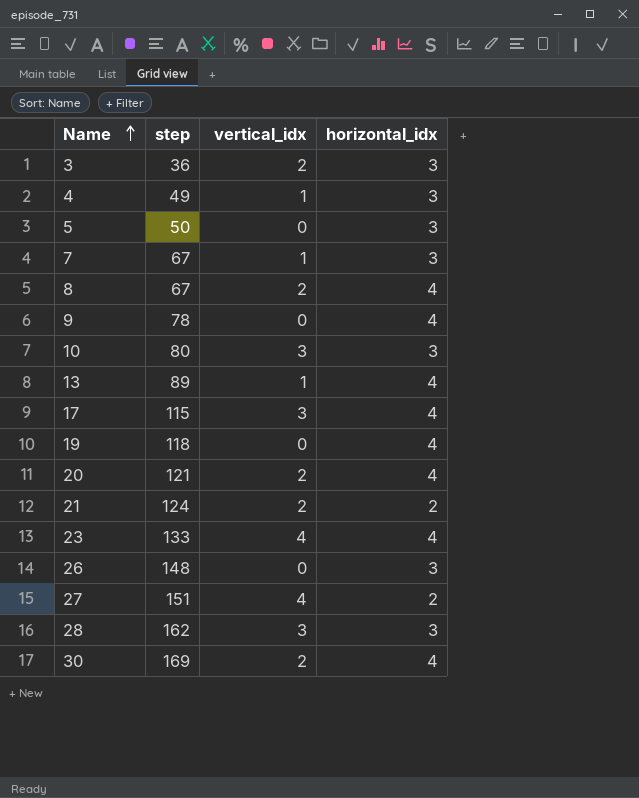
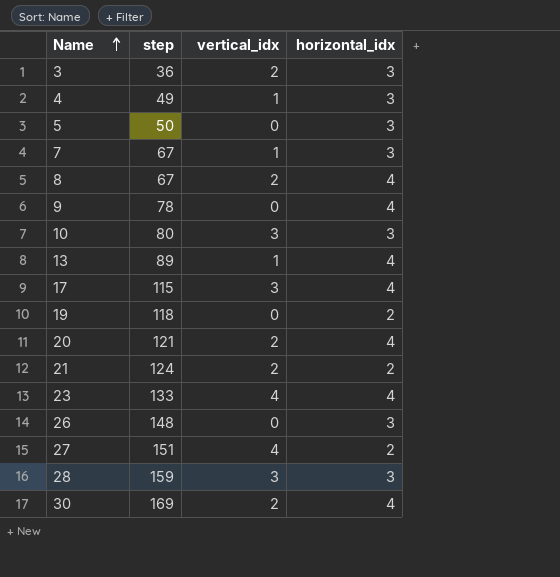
19 | horizontal_idx: 4 -> 2
28 | step: 162 -> 159

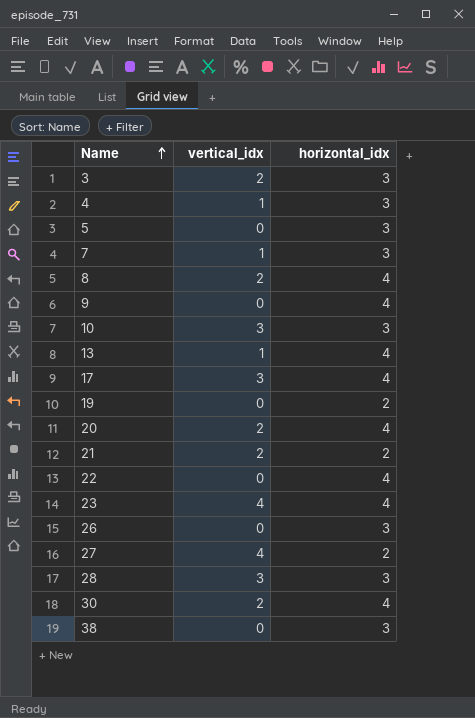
column step | position: 2 -> none
row 22: none -> 0 | 4
row 38: none -> 0 | 3

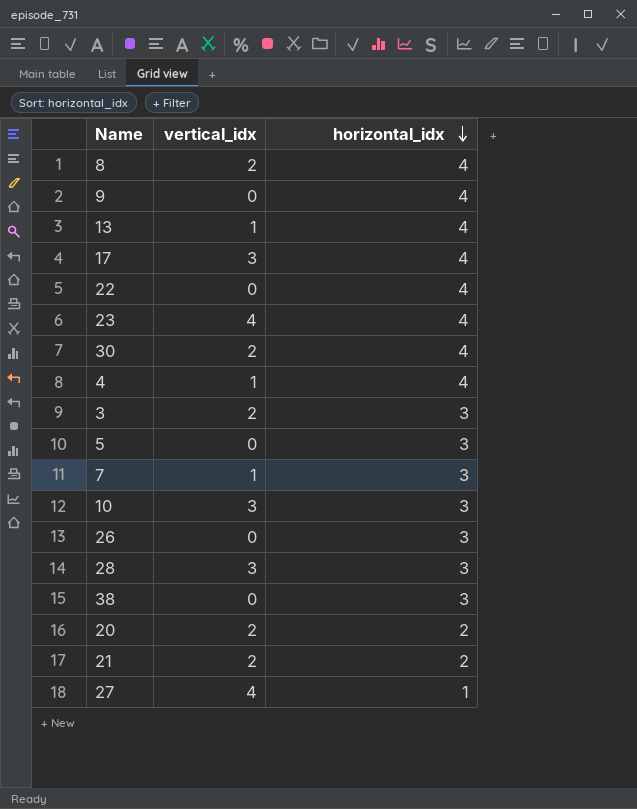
row order: Name ascending -> horizontal_idx descending
row 19: 0 | 2 -> none
4 | horizontal_idx: 3 -> 4
20 | horizontal_idx: 4 -> 2
27 | horizontal_idx: 2 -> 1

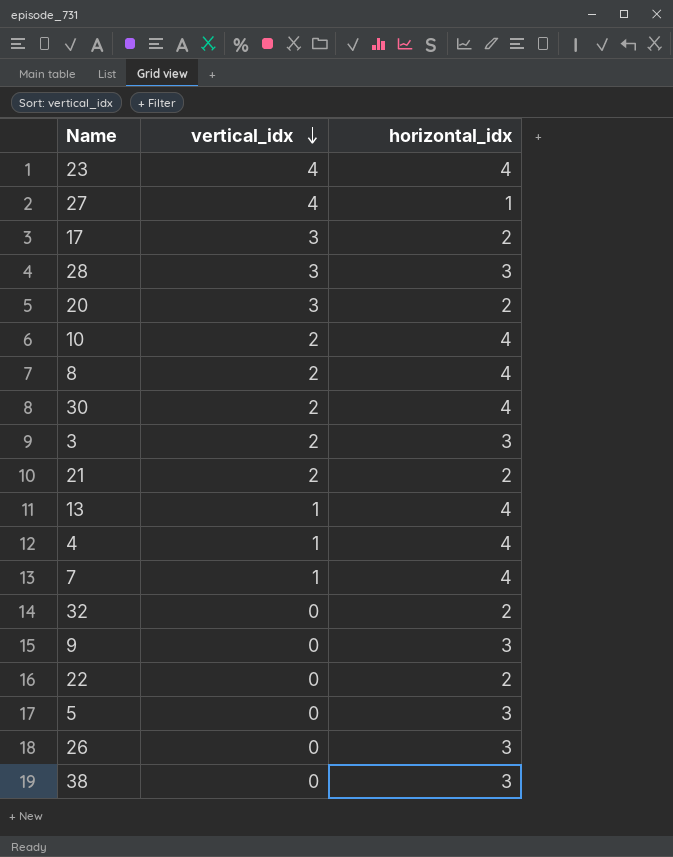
row order: horizontal_idx descending -> vertical_idx descending
17 | horizontal_idx: 4 -> 2
20 | vertical_idx: 2 -> 3
10 | vertical_idx: 3 -> 2
10 | horizontal_idx: 3 -> 4
7 | horizontal_idx: 3 -> 4
row 32: none -> 0 | 2
9 | horizontal_idx: 4 -> 3
22 | horizontal_idx: 4 -> 2

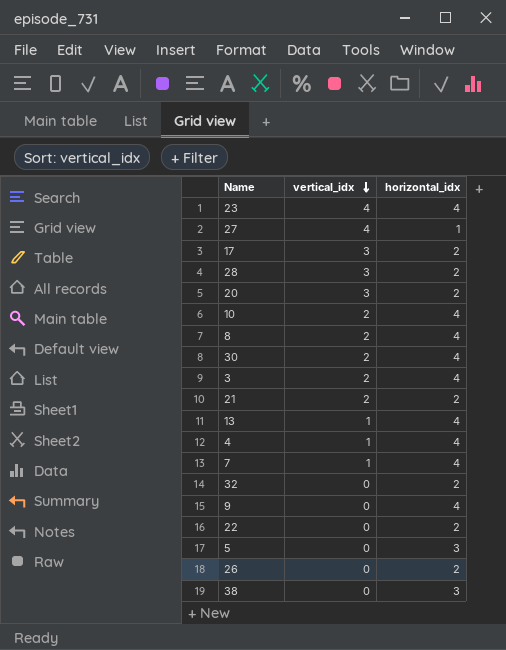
28 | horizontal_idx: 3 -> 2
3 | horizontal_idx: 3 -> 4
9 | horizontal_idx: 3 -> 4
26 | horizontal_idx: 3 -> 2

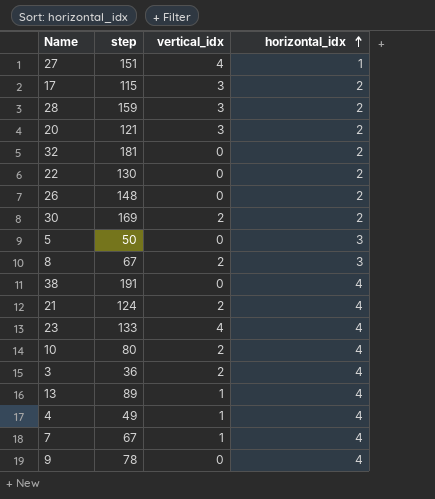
row order: vertical_idx descending -> horizontal_idx ascending
column step | position: none -> 2
30 | horizontal_idx: 4 -> 2
8 | horizontal_idx: 4 -> 3
38 | horizontal_idx: 3 -> 4
21 | horizontal_idx: 2 -> 4

